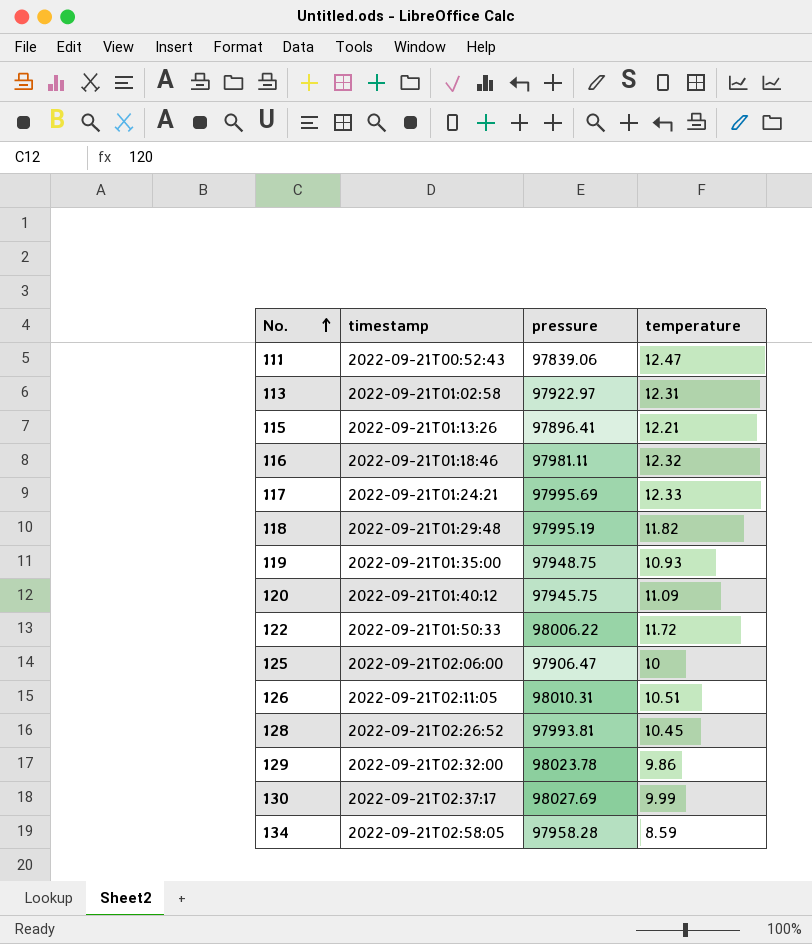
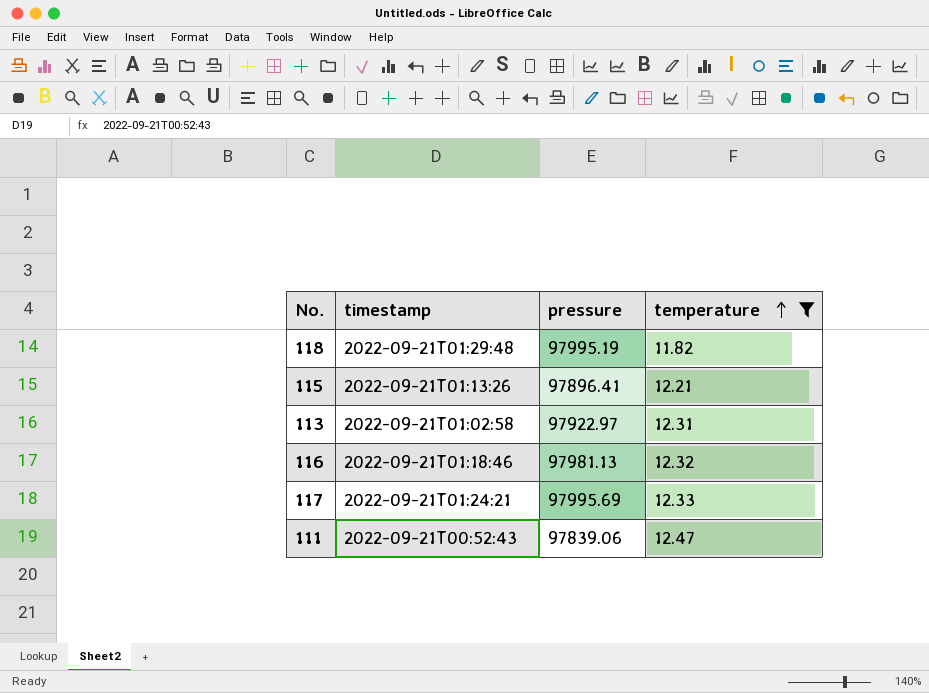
filter: none -> temperature >= 11.82
row order: No. ascending -> temperature ascending
116 | pressure: 97981.11 -> 97981.13

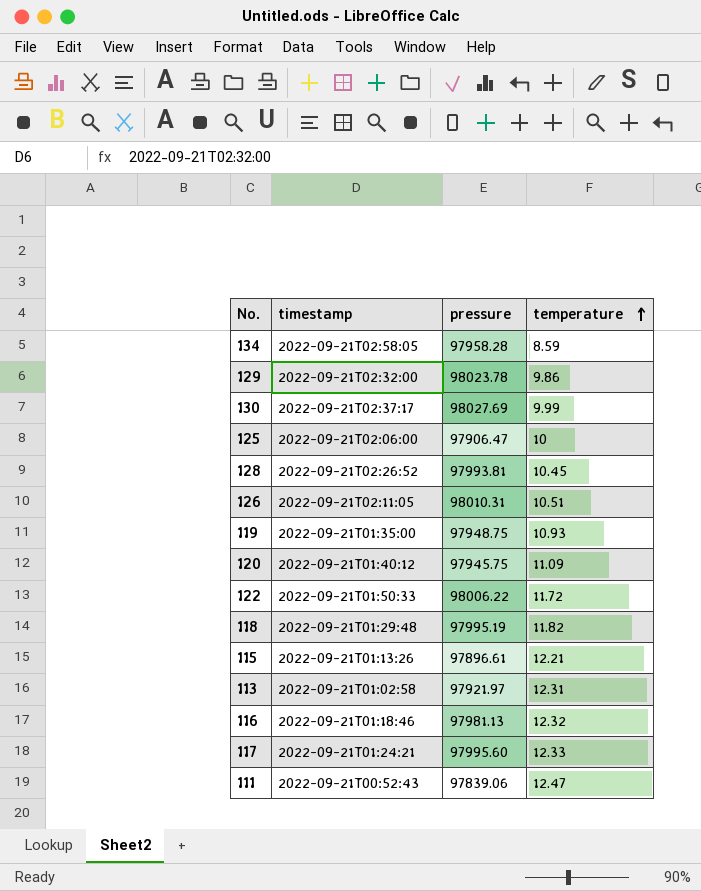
filter: temperature >= 11.82 -> none
115 | pressure: 97896.41 -> 97896.61
113 | pressure: 97922.97 -> 97921.97
117 | pressure: 97995.69 -> 97995.60

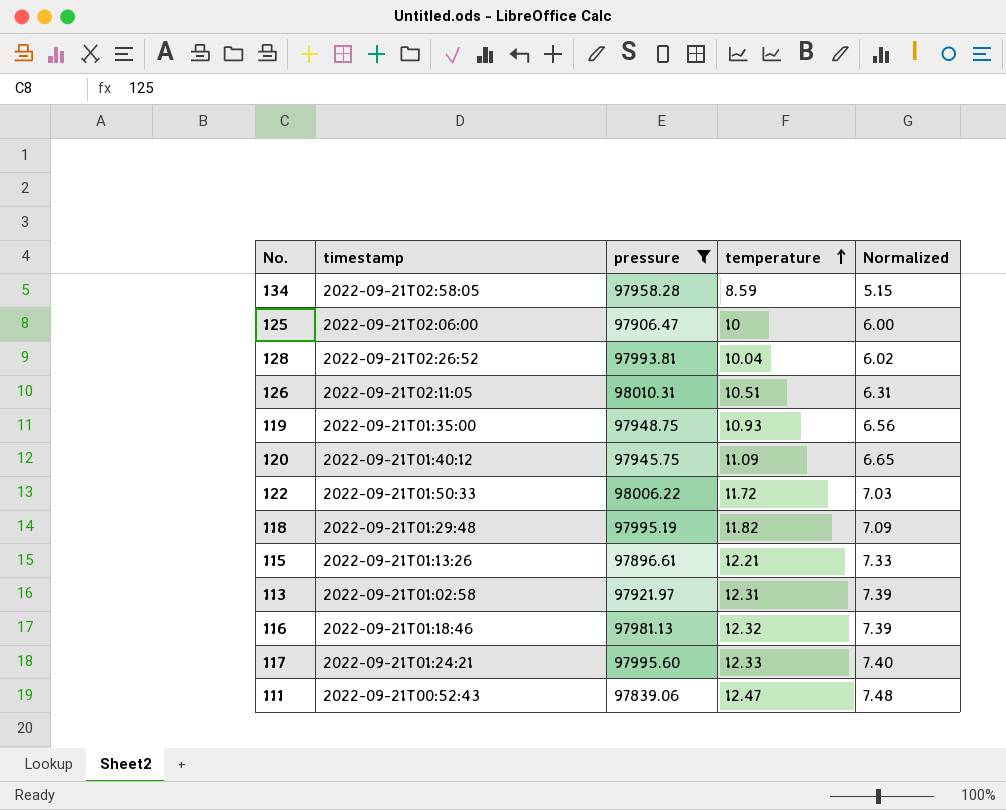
filter: none -> pressure <= 98010.31
column Normalized | formula: none -> [temperature] * 0.6
128 | temperature: 10.45 -> 10.04

